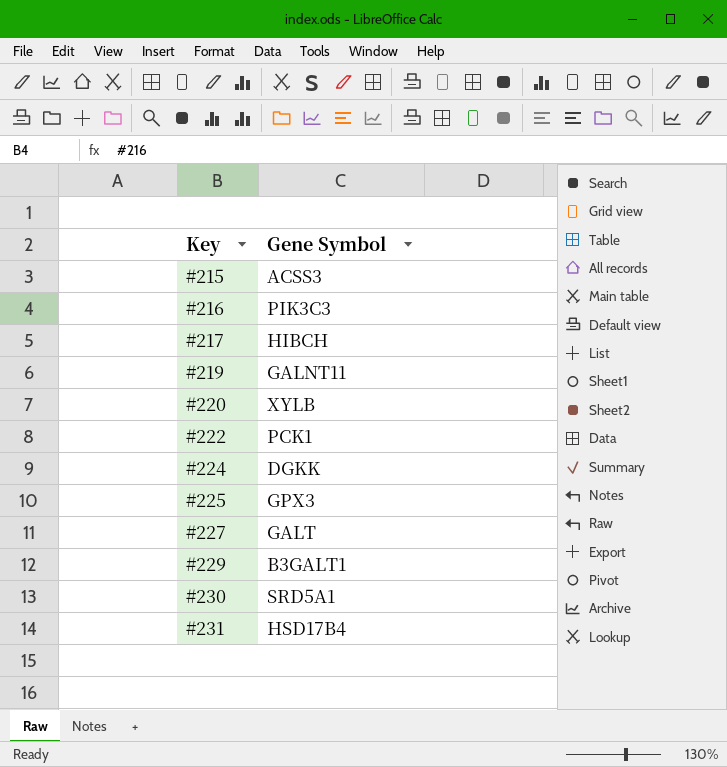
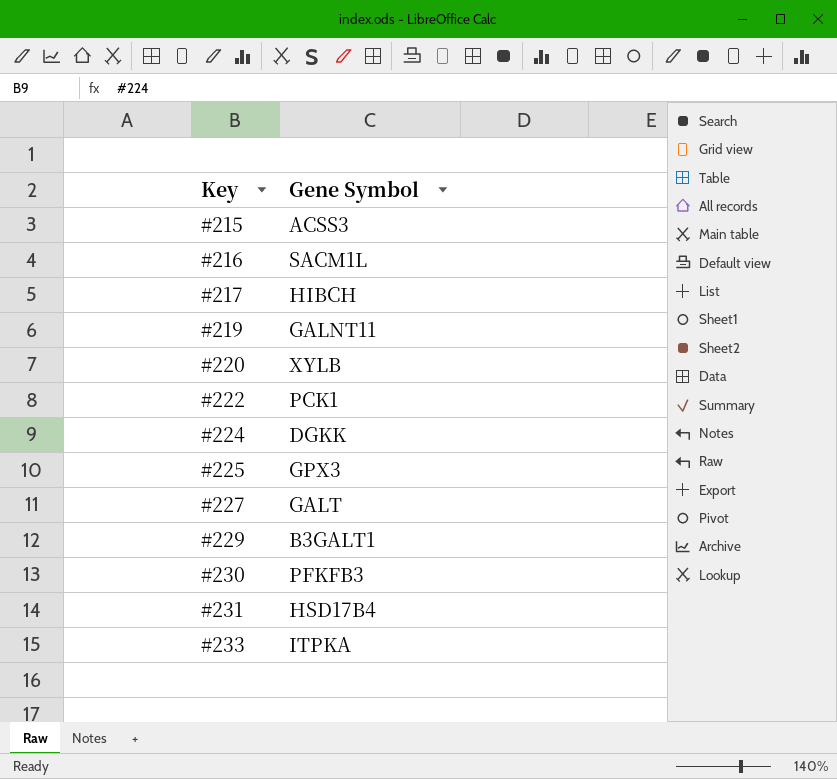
#216 | Gene Symbol: PIK3C3 -> SACM1L
#230 | Gene Symbol: SRD5A1 -> PFKFB3
row #233: none -> ITPKA

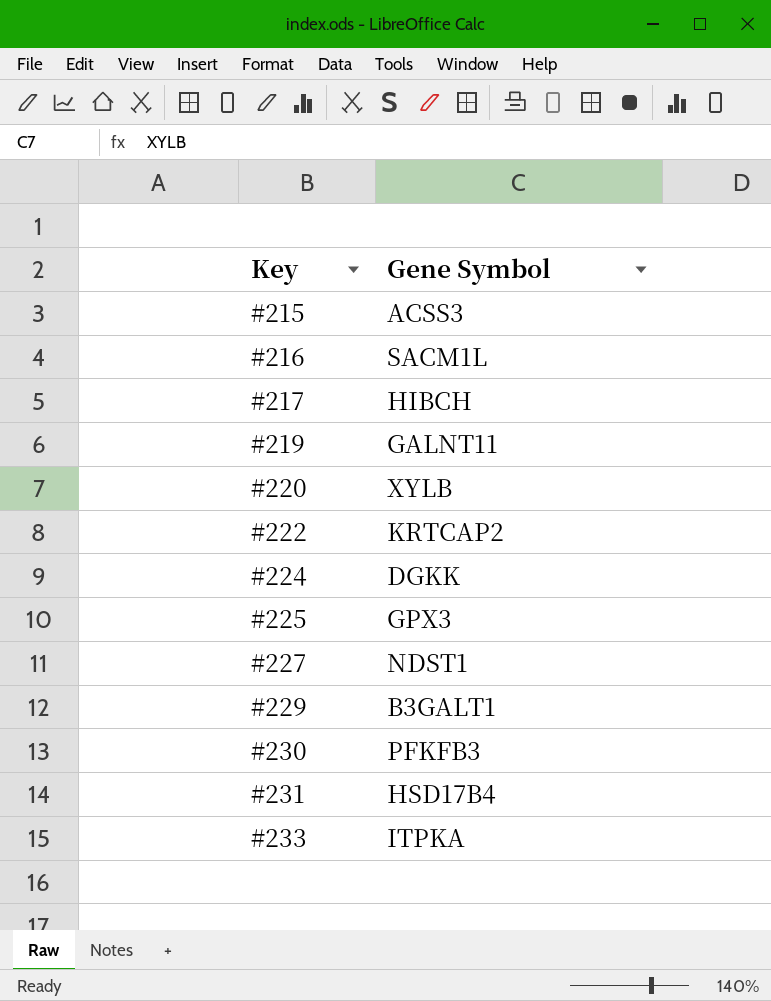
#222 | Gene Symbol: PCK1 -> KRTCAP2
#227 | Gene Symbol: GALT -> NDST1

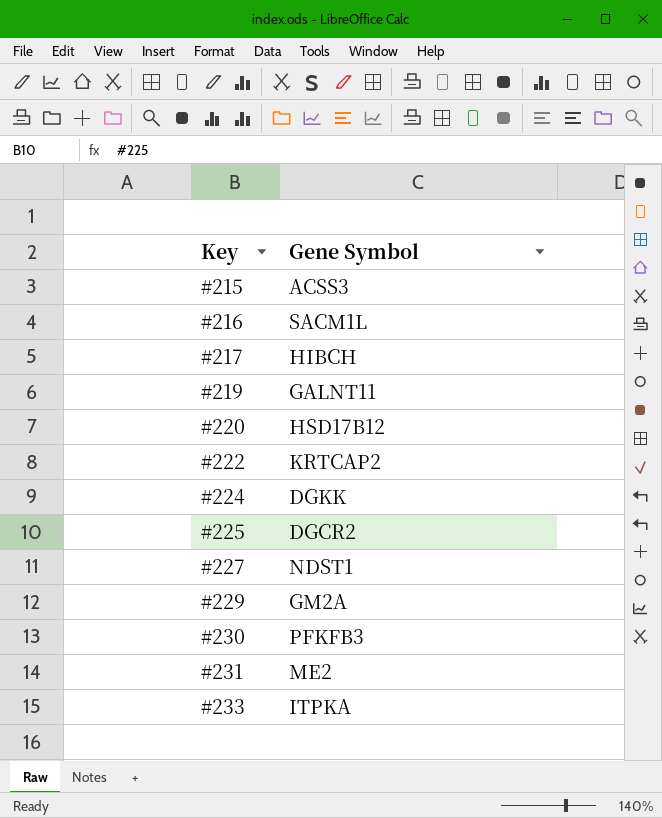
#220 | Gene Symbol: XYLB -> HSD17B12
#225 | Gene Symbol: GPX3 -> DGCR2
#229 | Gene Symbol: B3GALT1 -> GM2A
#231 | Gene Symbol: HSD17B4 -> ME2

